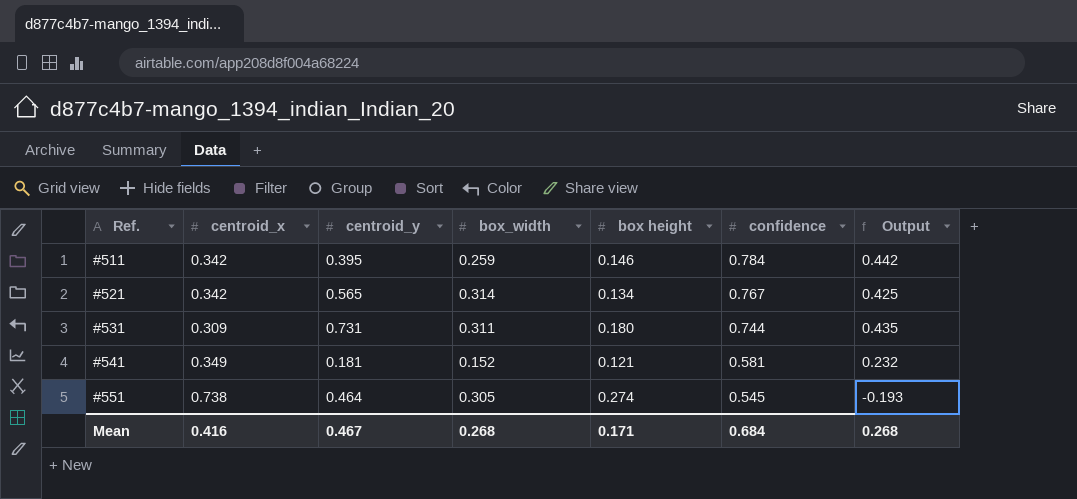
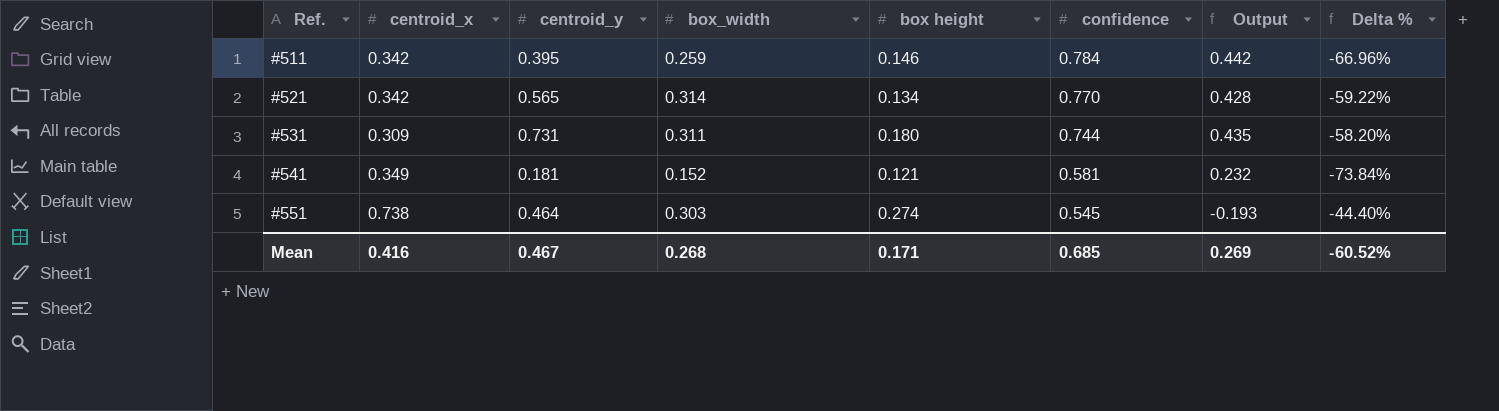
column Delta % | formula: none -> ([box_width] - [confidence]) / [confidence]
#521 | confidence: 0.767 -> 0.770
#521 | Output: 0.425 -> 0.428
#551 | box_width: 0.305 -> 0.303
Mean | confidence: 0.684 -> 0.685
Mean | Output: 0.268 -> 0.269

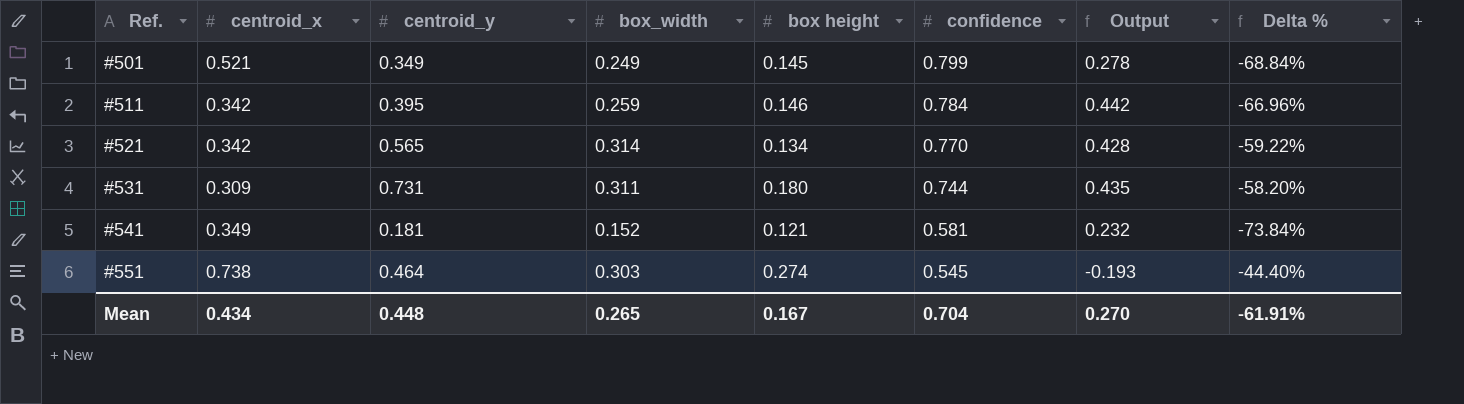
row #501: none -> 0.521 | 0.349 | 0.249 | 0.145 | 0.799 | 0.278 | -68.84%
Mean | centroid_x: 0.416 -> 0.434
Mean | centroid_y: 0.467 -> 0.448
Mean | box_width: 0.268 -> 0.265
Mean | box height: 0.171 -> 0.167
Mean | confidence: 0.685 -> 0.704
Mean | Output: 0.269 -> 0.270
Mean | Delta %: -60.52% -> -61.91%

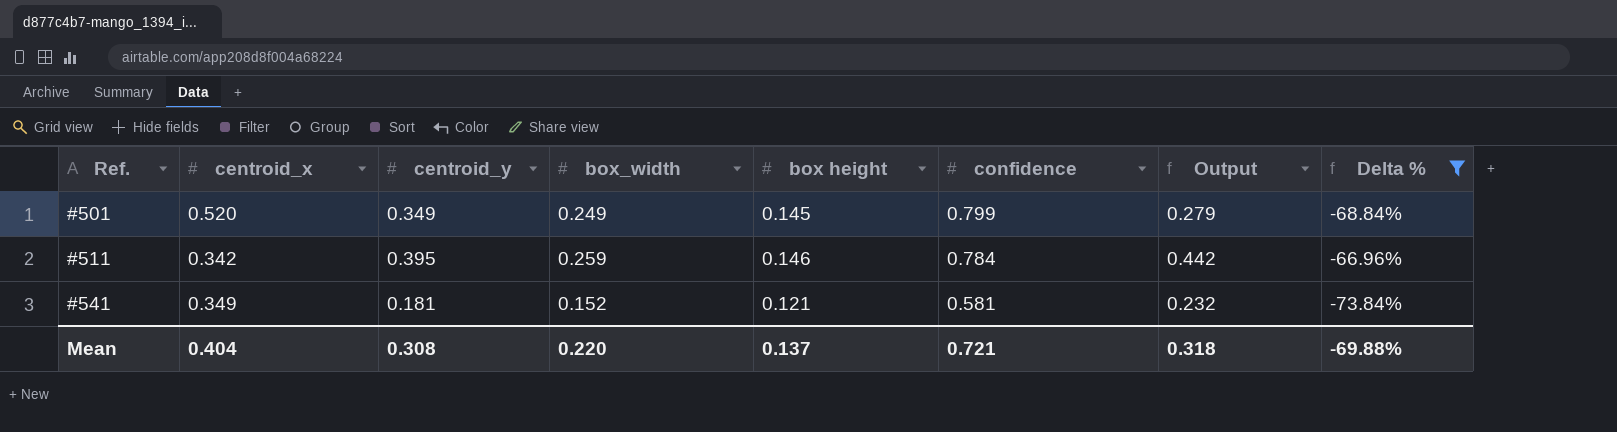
filter: none -> Delta % <= -66.96%
#501 | centroid_x: 0.521 -> 0.520
#501 | Output: 0.278 -> 0.279
Mean | centroid_x: 0.434 -> 0.404
Mean | centroid_y: 0.448 -> 0.308
Mean | box_width: 0.265 -> 0.220
Mean | box height: 0.167 -> 0.137
Mean | confidence: 0.704 -> 0.721
Mean | Output: 0.270 -> 0.318
Mean | Delta %: -61.91% -> -69.88%

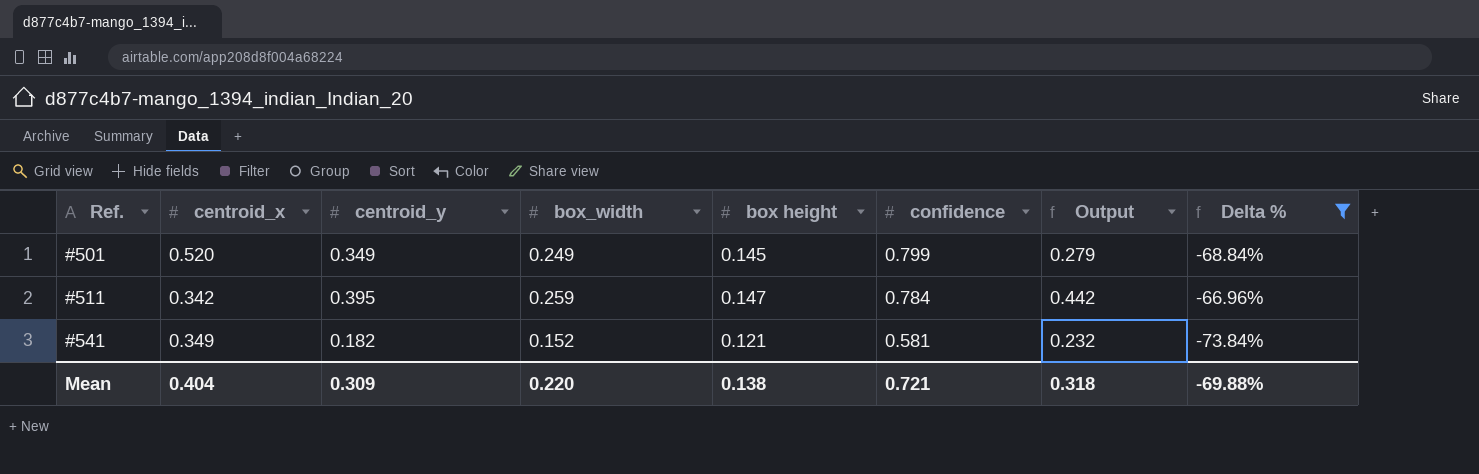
#511 | box height: 0.146 -> 0.147
#541 | centroid_y: 0.181 -> 0.182
Mean | centroid_y: 0.308 -> 0.309
Mean | box height: 0.137 -> 0.138

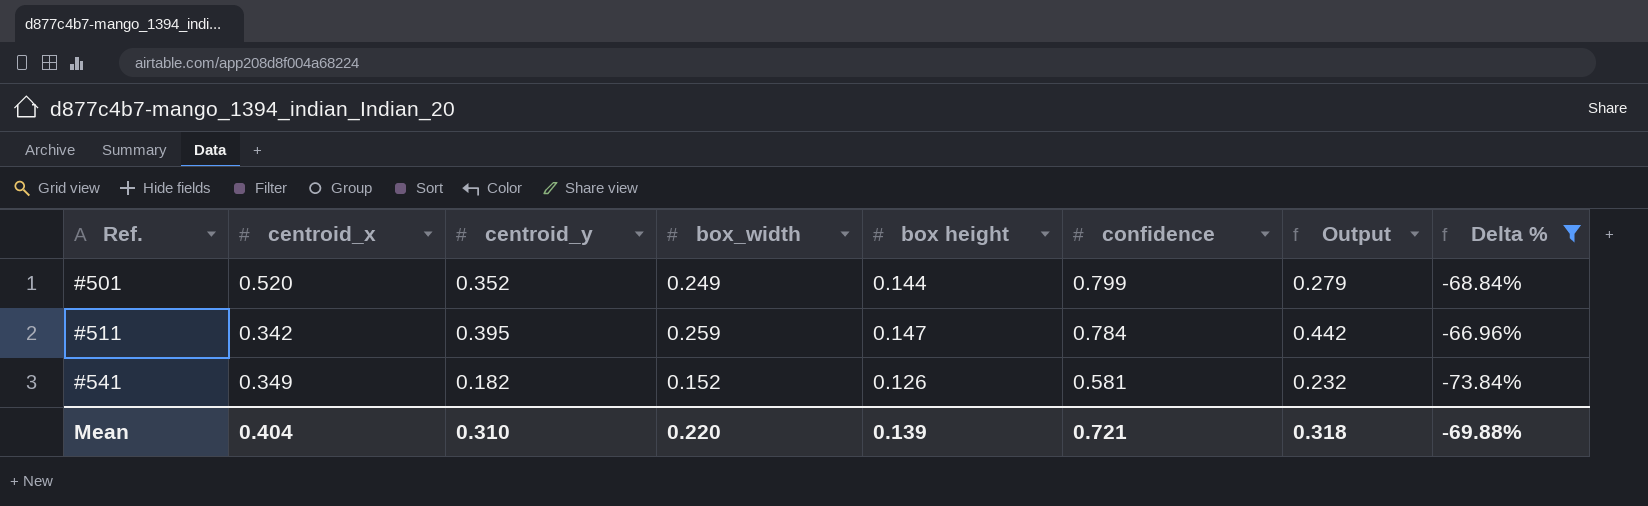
#501 | centroid_y: 0.349 -> 0.352
#501 | box height: 0.145 -> 0.144
#541 | box height: 0.121 -> 0.126
Mean | centroid_y: 0.309 -> 0.310
Mean | box height: 0.138 -> 0.139

